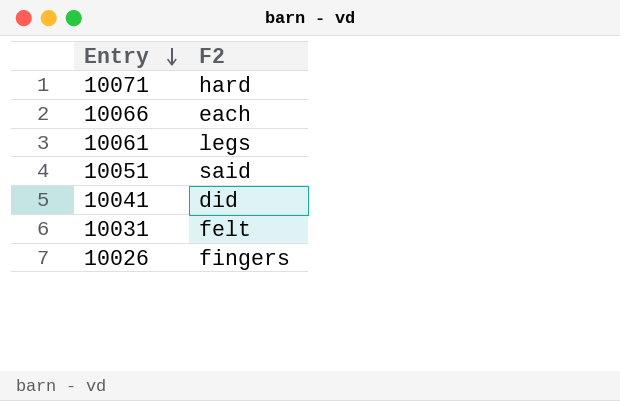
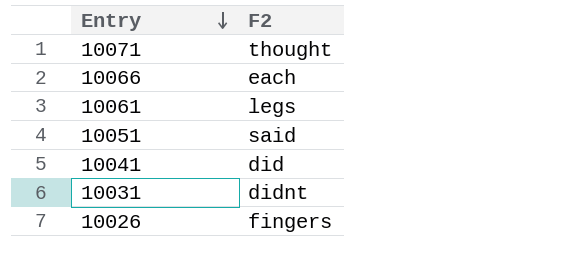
10071 | F2: hard -> thought
10031 | F2: felt -> didnt

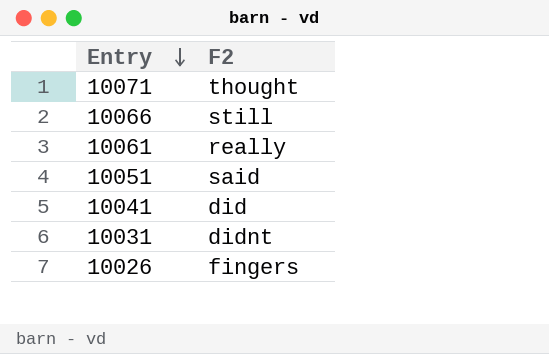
10066 | F2: each -> still
10061 | F2: legs -> really

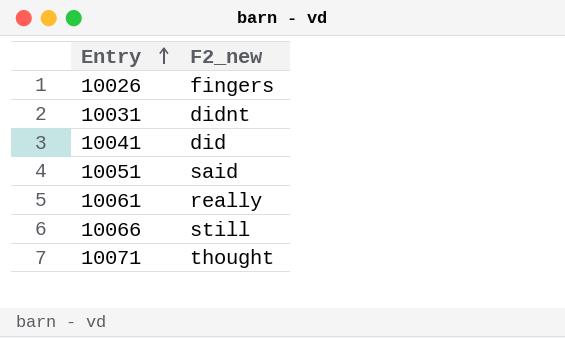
row order: Entry descending -> Entry ascending
column name: F2 -> F2_new

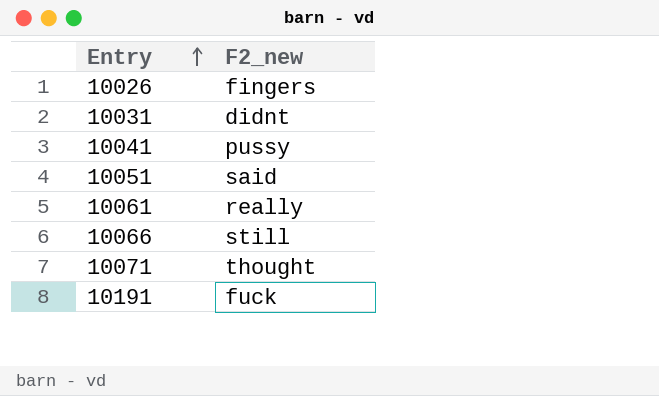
10041 | F2_new: did -> pussy
row 10191: none -> fuck

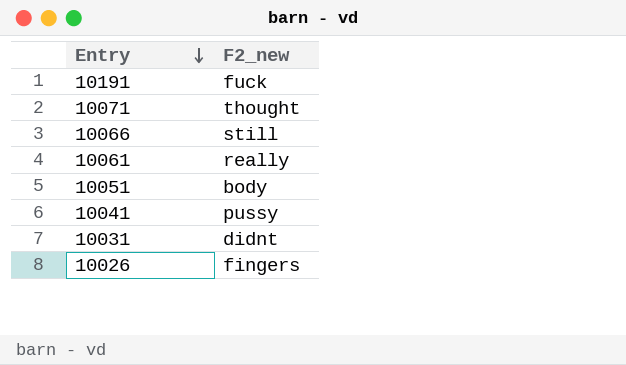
row order: Entry ascending -> Entry descending
10051 | F2_new: said -> body

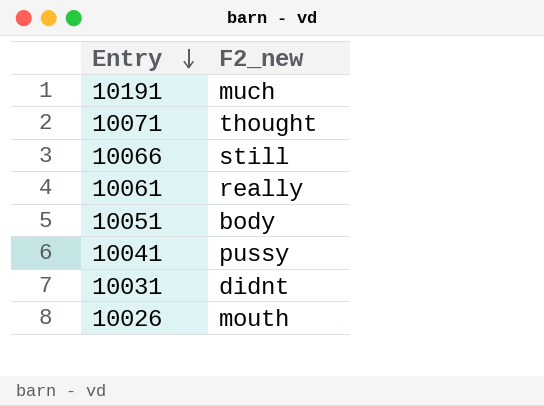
10191 | F2_new: fuck -> much
10026 | F2_new: fingers -> mouth

